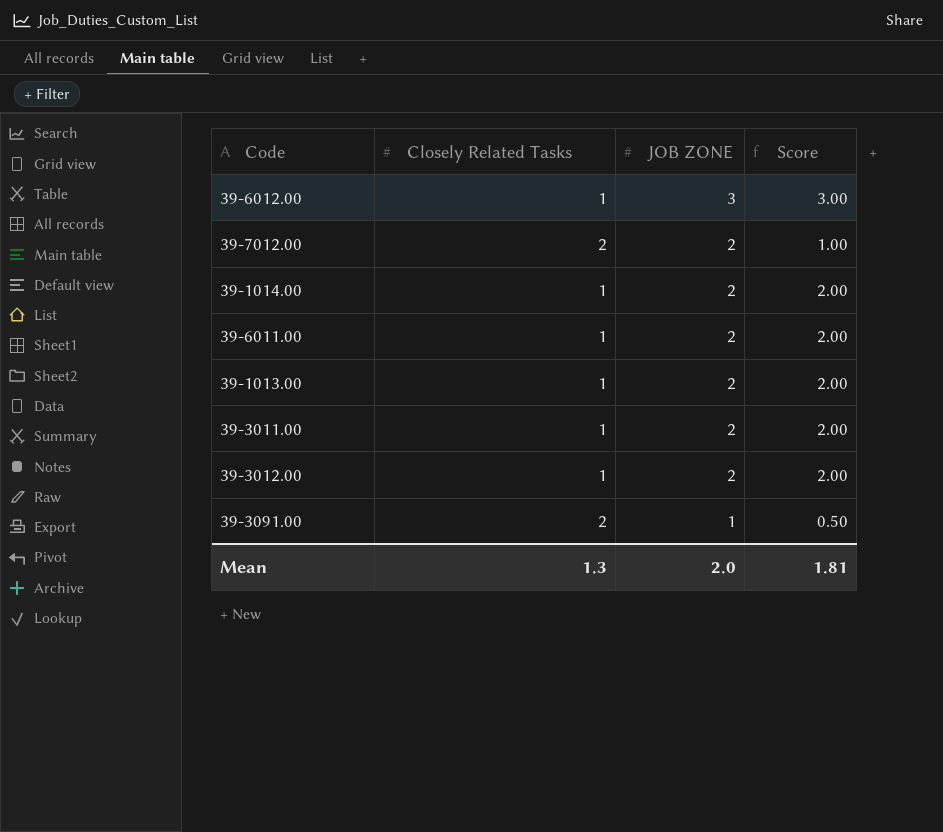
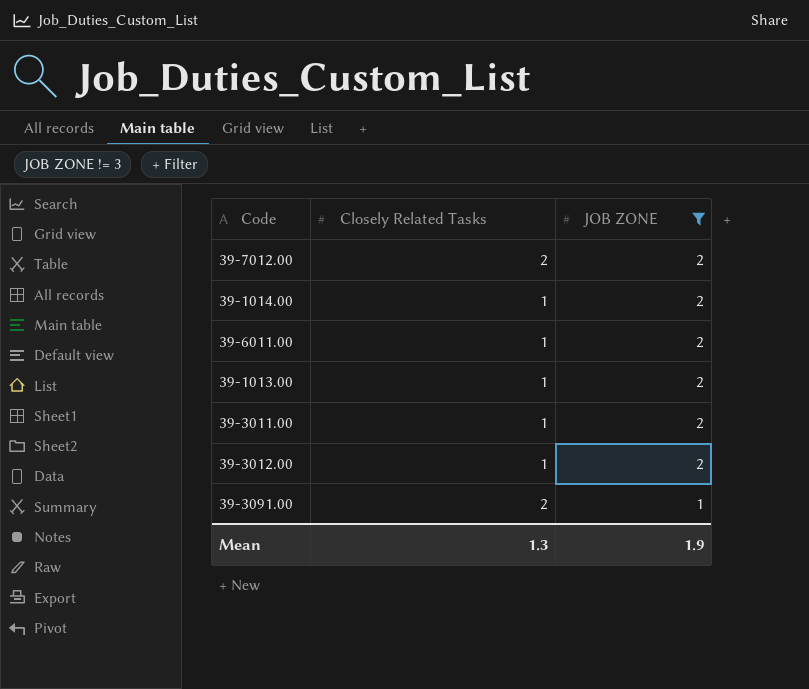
filter: none -> JOB ZONE != 3
column Score | formula: [JOB ZONE] / [Closely Related Tasks] -> none
Mean | JOB ZONE: 2.0 -> 1.9

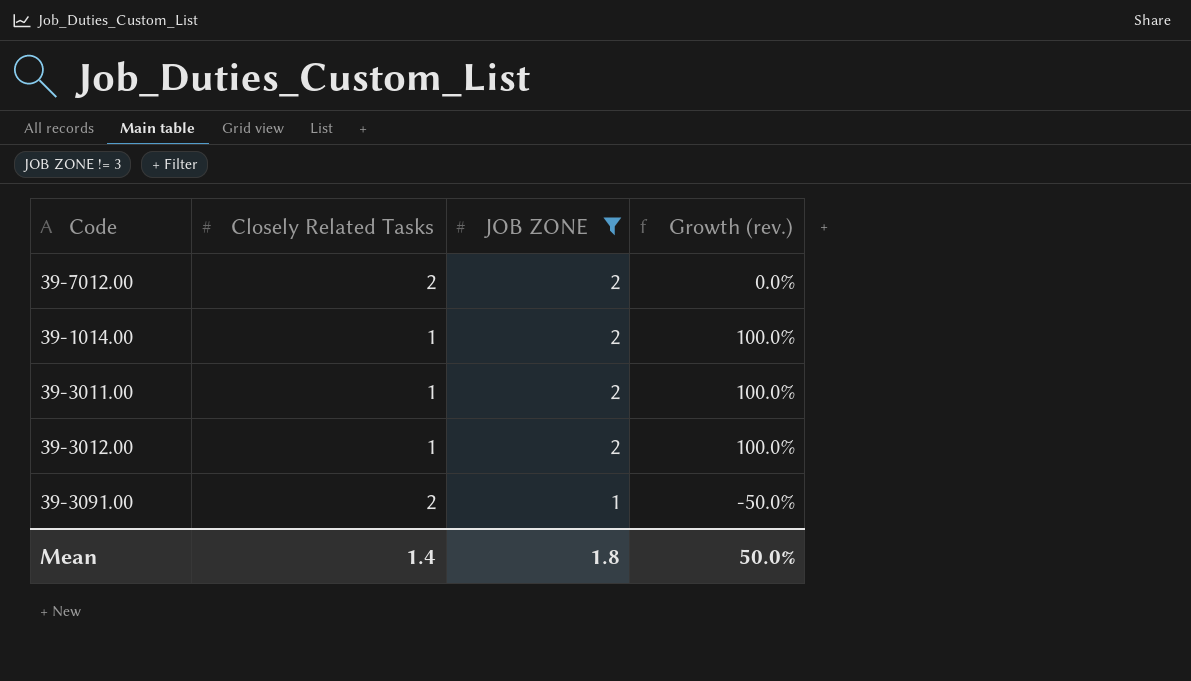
column Growth (rev.) | formula: none -> ([JOB ZONE] - [Closely Related Tasks]) / [Closely Related Tasks]
row 39-6011.00: 1 | 2 -> none
row 39-1013.00: 1 | 2 -> none
Mean | Closely Related Tasks: 1.3 -> 1.4
Mean | JOB ZONE: 1.9 -> 1.8

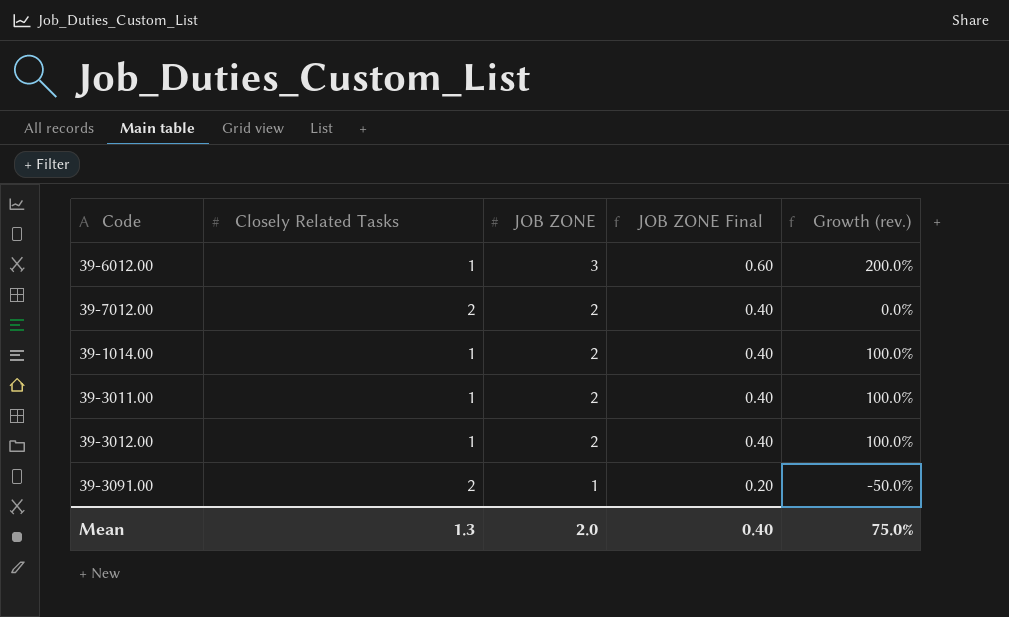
filter: JOB ZONE != 3 -> none
column JOB ZONE Final | formula: none -> [JOB ZONE] * 0.2
Mean | Closely Related Tasks: 1.4 -> 1.3
Mean | JOB ZONE: 1.8 -> 2.0
Mean | Growth (rev.): 50.0% -> 75.0%

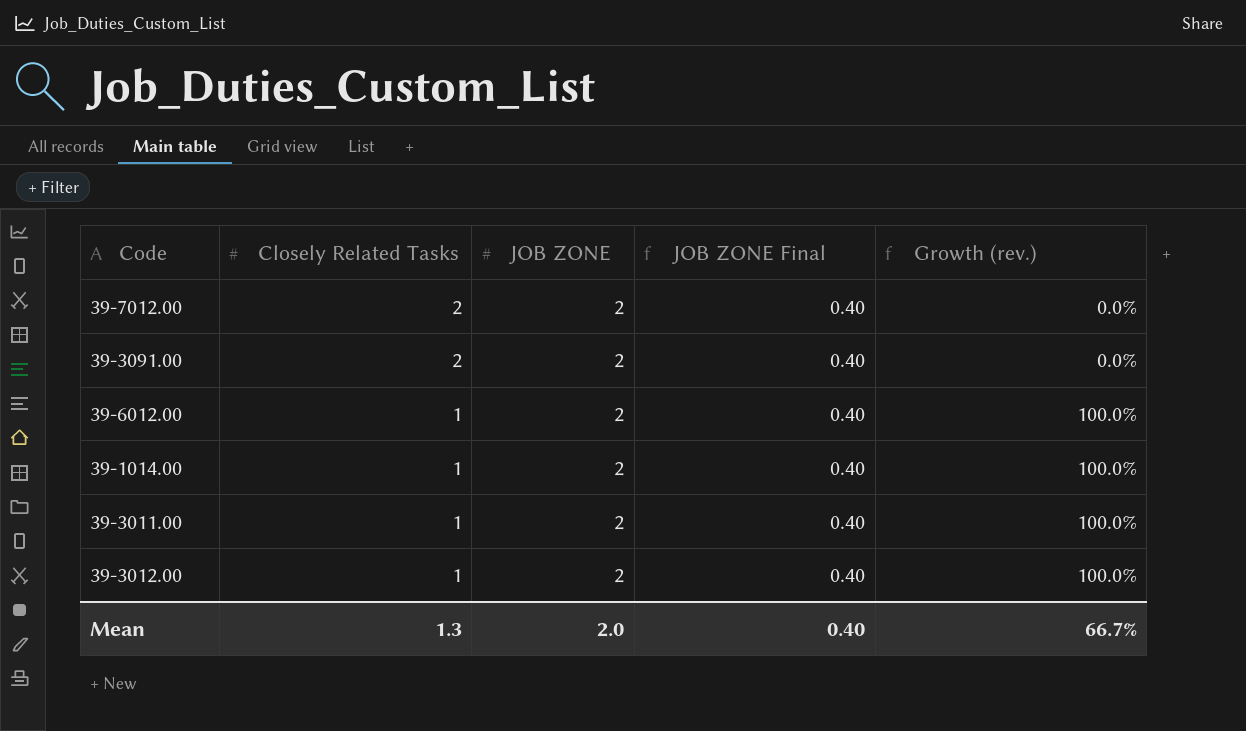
row order: JOB ZONE descending -> Closely Related Tasks descending
39-3091.00 | JOB ZONE: 1 -> 2
39-3091.00 | JOB ZONE Final: 0.20 -> 0.40
39-3091.00 | Growth (rev.): -50.0% -> 0.0%
39-6012.00 | JOB ZONE: 3 -> 2
39-6012.00 | JOB ZONE Final: 0.60 -> 0.40
39-6012.00 | Growth (rev.): 200.0% -> 100.0%
Mean | Growth (rev.): 75.0% -> 66.7%

